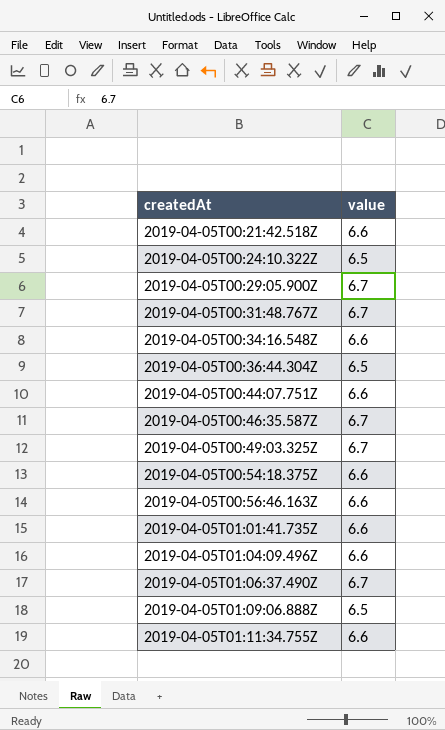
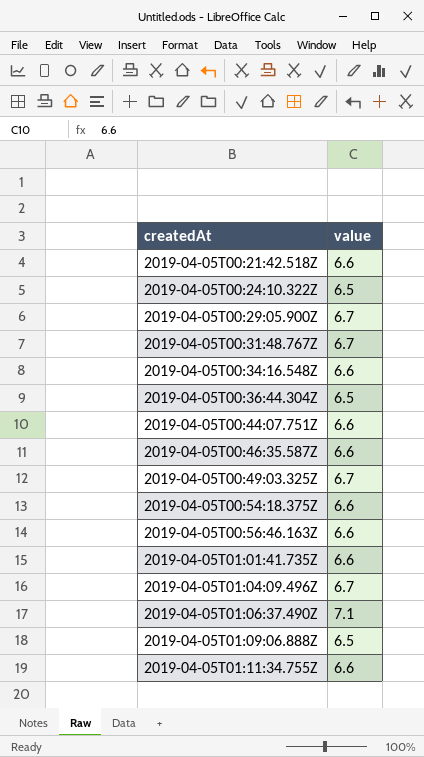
2019-04-05T00:46:35.587Z | value: 6.7 -> 6.6
2019-04-05T01:04:09.496Z | value: 6.6 -> 6.7
2019-04-05T01:06:37.490Z | value: 6.7 -> 7.1

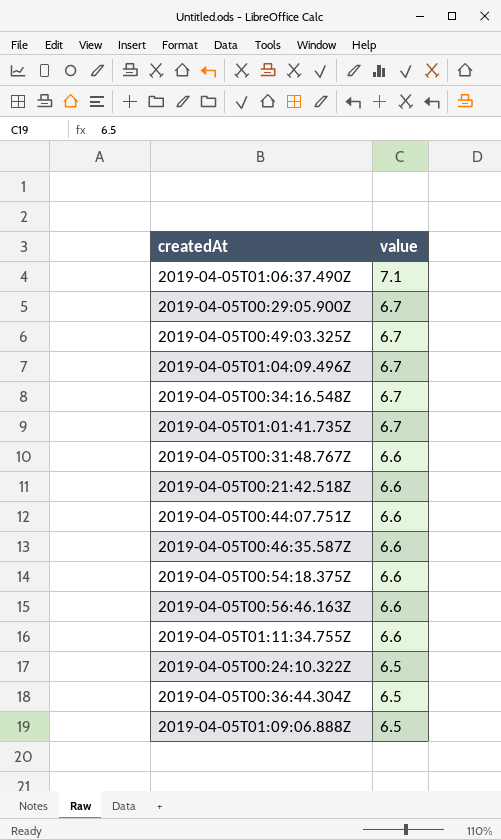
row order: createdAt ascending -> value descending
2019-04-05T00:34:16.548Z | value: 6.6 -> 6.7
2019-04-05T01:01:41.735Z | value: 6.6 -> 6.7
2019-04-05T00:31:48.767Z | value: 6.7 -> 6.6

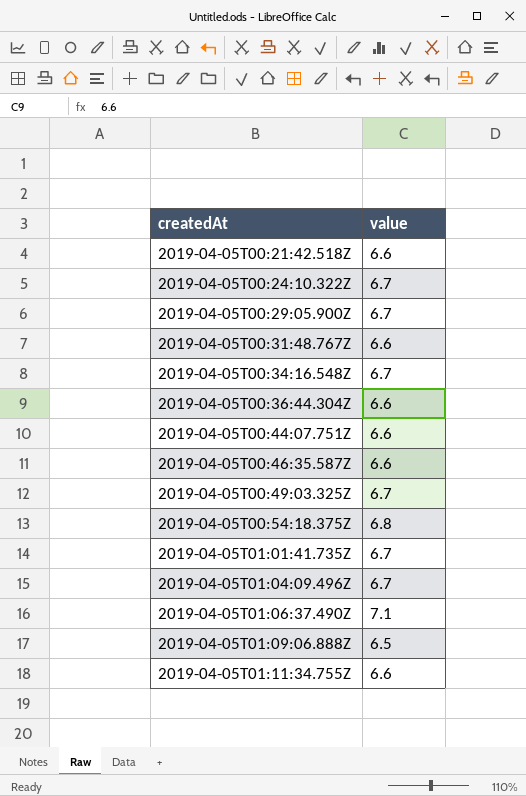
row order: value descending -> createdAt ascending
row 2019-04-05T00:56:46.163Z: 6.6 -> none
2019-04-05T00:24:10.322Z | value: 6.5 -> 6.7
2019-04-05T00:36:44.304Z | value: 6.5 -> 6.6
2019-04-05T00:54:18.375Z | value: 6.6 -> 6.8

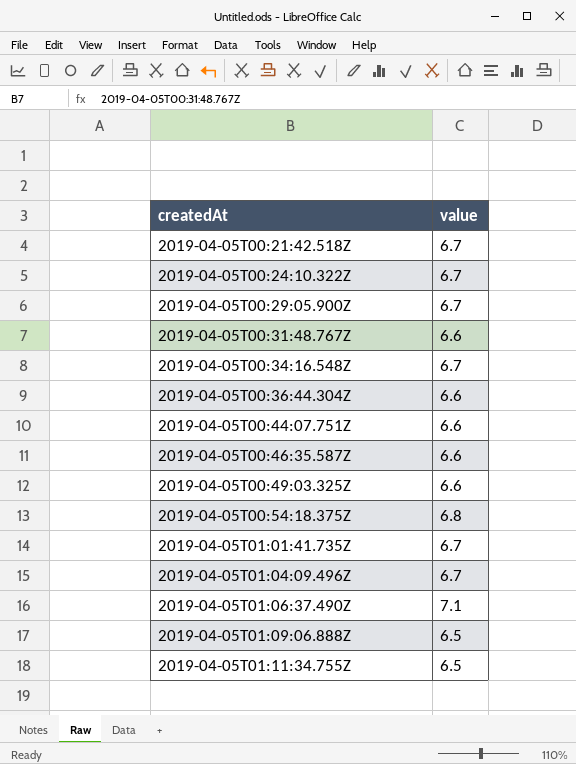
2019-04-05T00:21:42.518Z | value: 6.6 -> 6.7
2019-04-05T00:49:03.325Z | value: 6.7 -> 6.6
2019-04-05T01:11:34.755Z | value: 6.6 -> 6.5

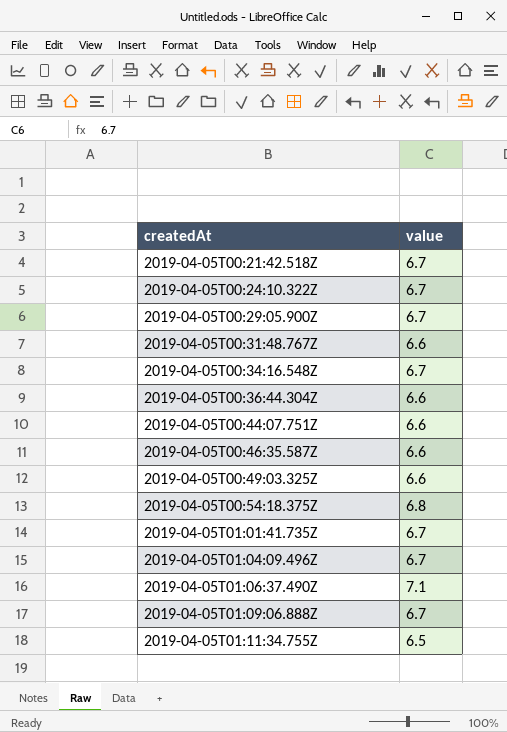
2019-04-05T01:09:06.888Z | value: 6.5 -> 6.7

